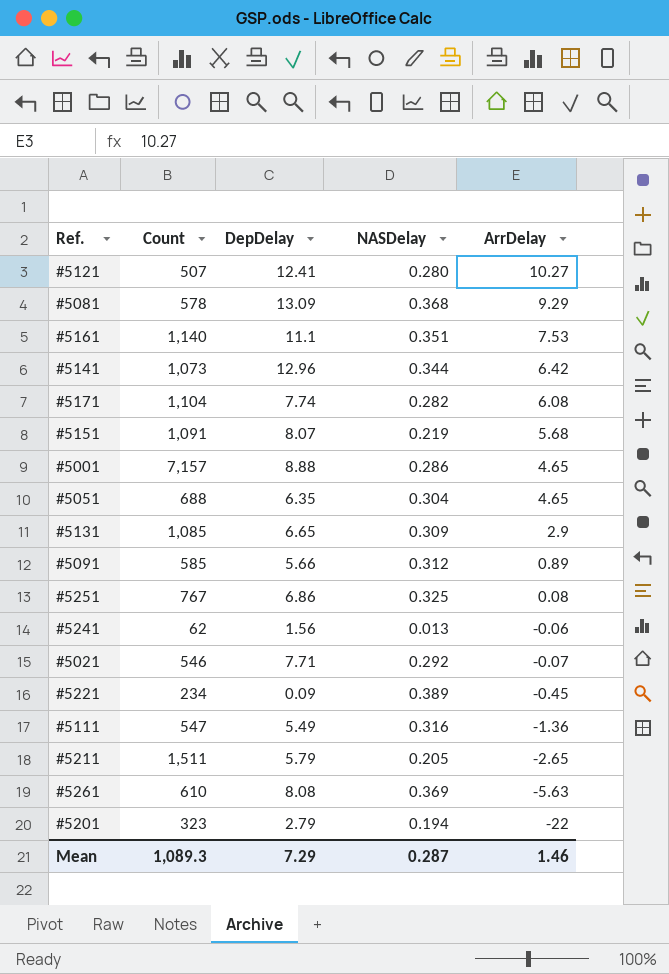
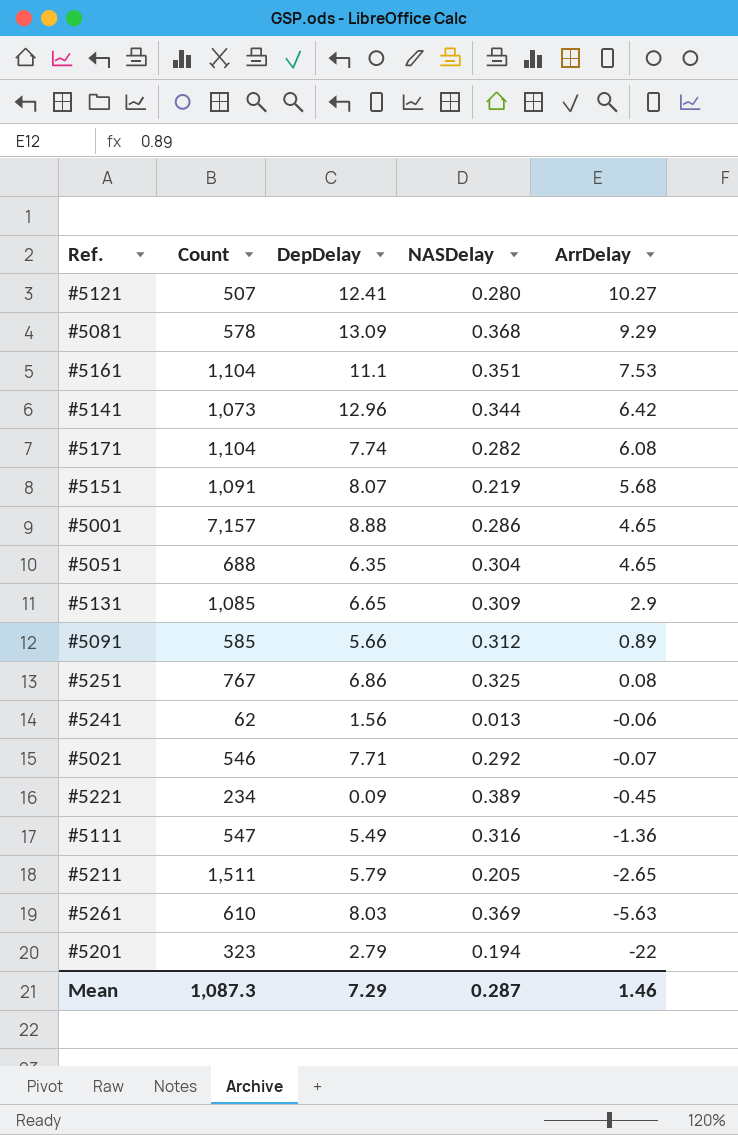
#5161 | Count: 1,140 -> 1,104
#5261 | DepDelay: 8.08 -> 8.03
Mean | Count: 1,089.3 -> 1,087.3

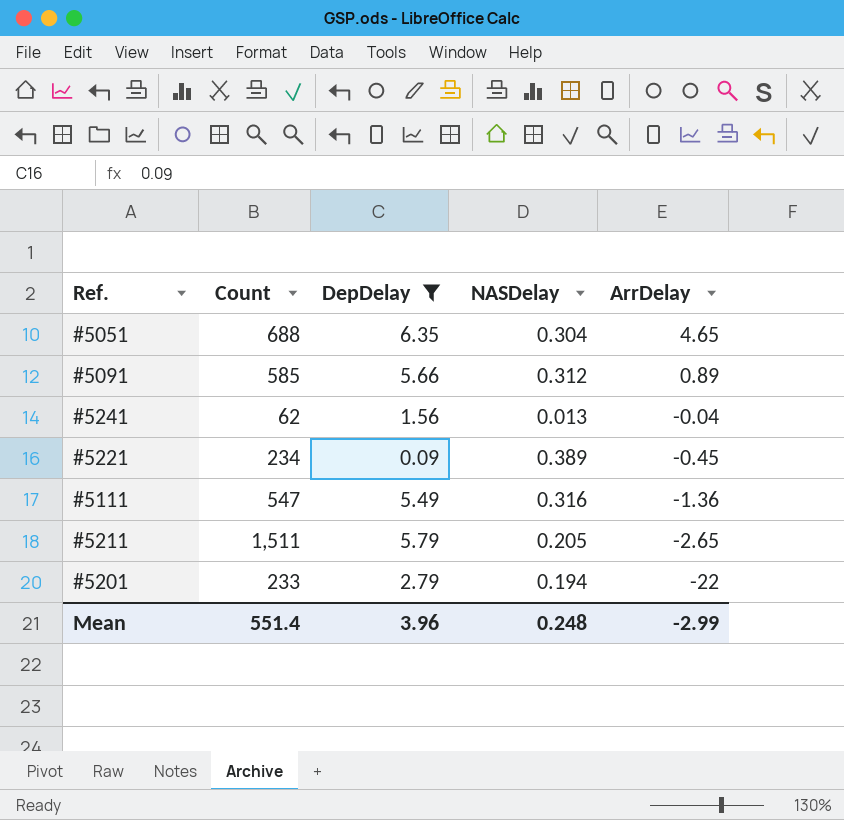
filter: none -> DepDelay <= 6.35
#5241 | ArrDelay: -0.06 -> -0.04
#5201 | Count: 323 -> 233
Mean | Count: 1,087.3 -> 551.4
Mean | DepDelay: 7.29 -> 3.96
Mean | NASDelay: 0.287 -> 0.248
Mean | ArrDelay: 1.46 -> -2.99

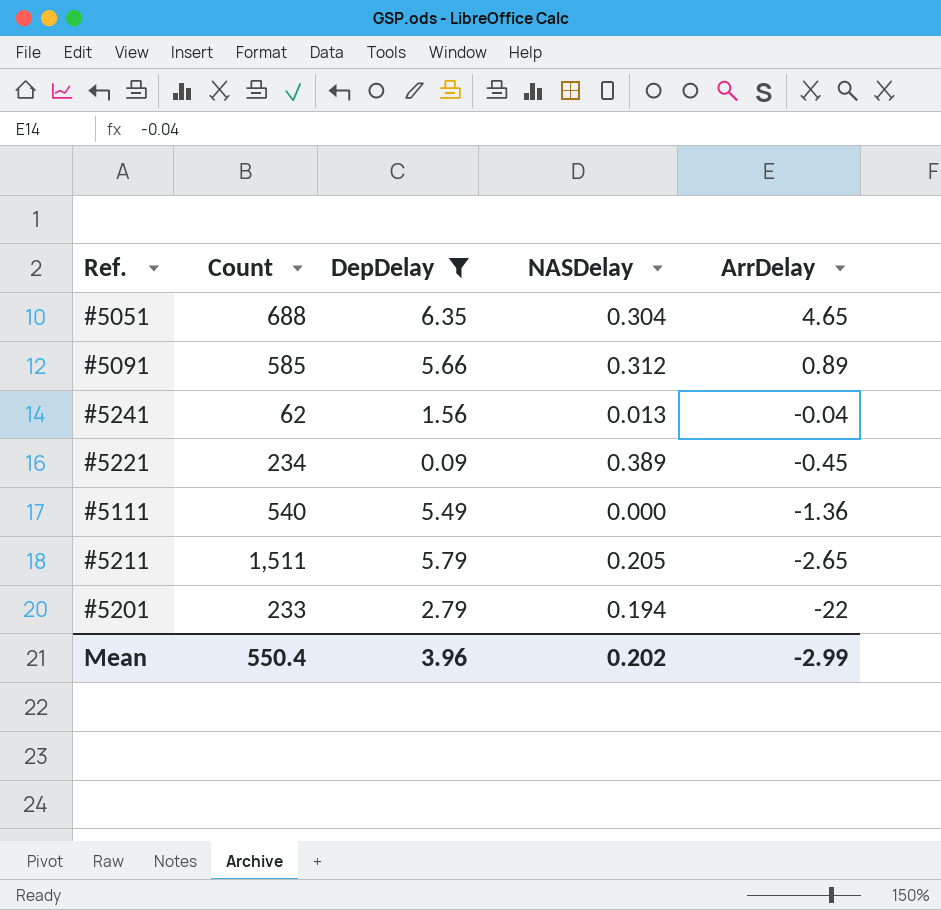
#5111 | Count: 547 -> 540
#5111 | NASDelay: 0.316 -> 0.000
Mean | Count: 551.4 -> 550.4
Mean | NASDelay: 0.248 -> 0.202

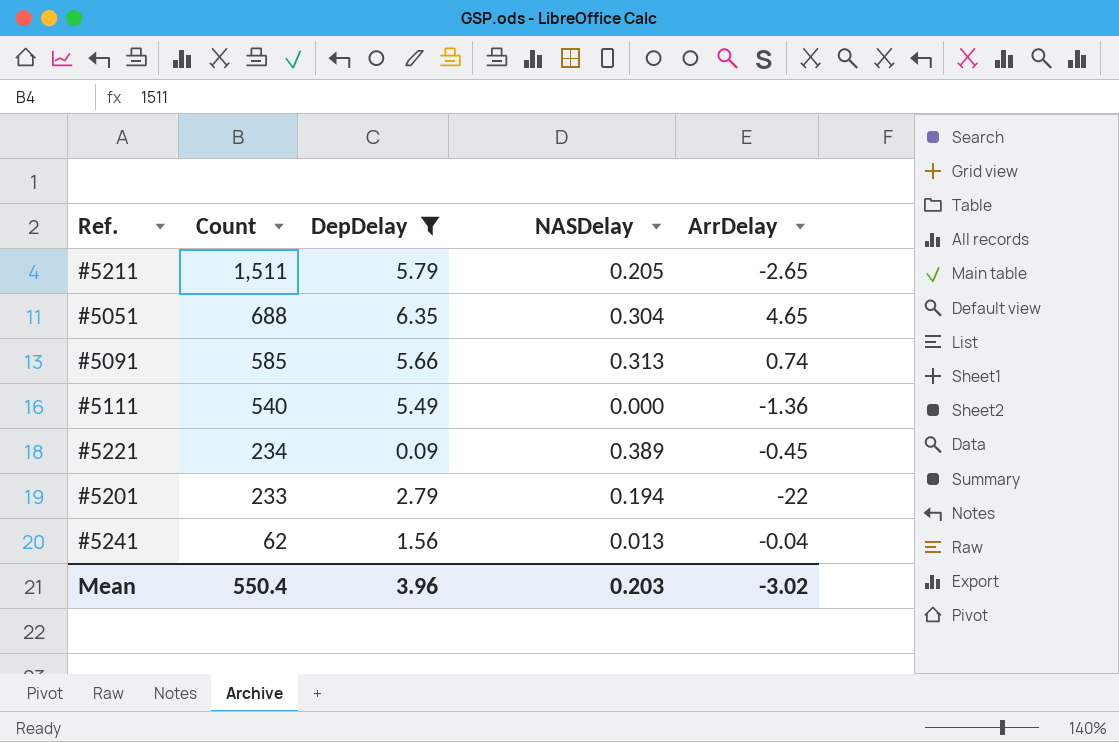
row order: ArrDelay descending -> Count descending
#5091 | NASDelay: 0.312 -> 0.313
#5091 | ArrDelay: 0.89 -> 0.74
Mean | NASDelay: 0.202 -> 0.203
Mean | ArrDelay: -2.99 -> -3.02

